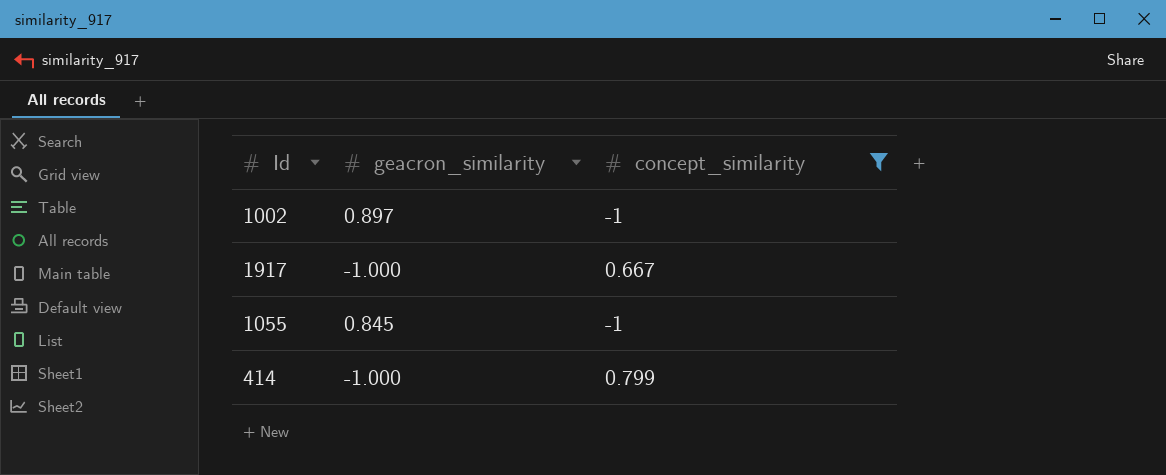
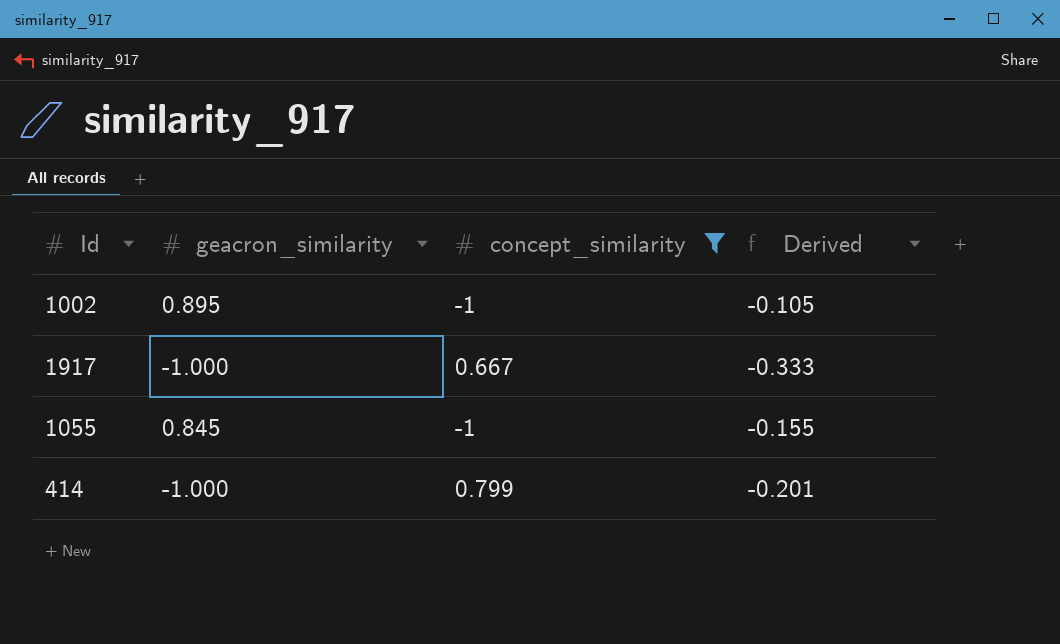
column Derived | formula: none -> [geacron_similarity] + [concept_similarity]
1002 | geacron_similarity: 0.897 -> 0.895

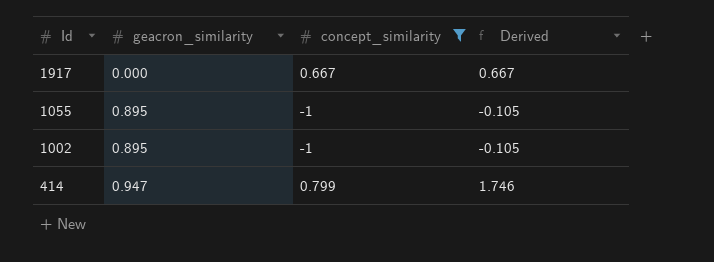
row order: none -> Id descending
1917 | geacron_similarity: -1.000 -> 0.000
1917 | Derived: -0.333 -> 0.667
1055 | geacron_similarity: 0.845 -> 0.895
1055 | Derived: -0.155 -> -0.105
414 | geacron_similarity: -1.000 -> 0.947
414 | Derived: -0.201 -> 1.746

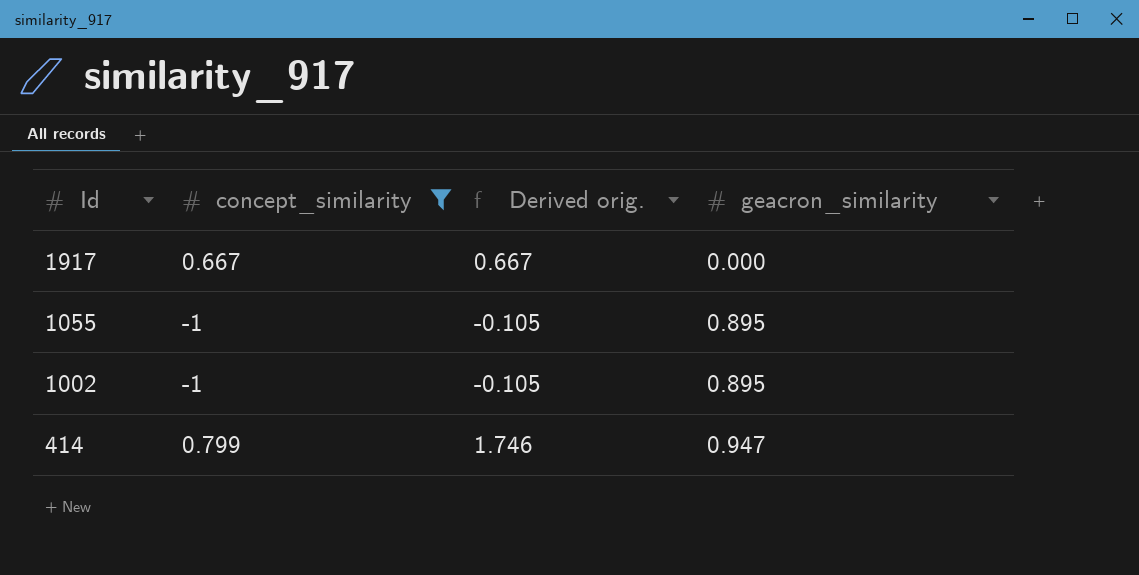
column name: Derived -> Derived orig.
column geacron_similarity | position: 2 -> 4

